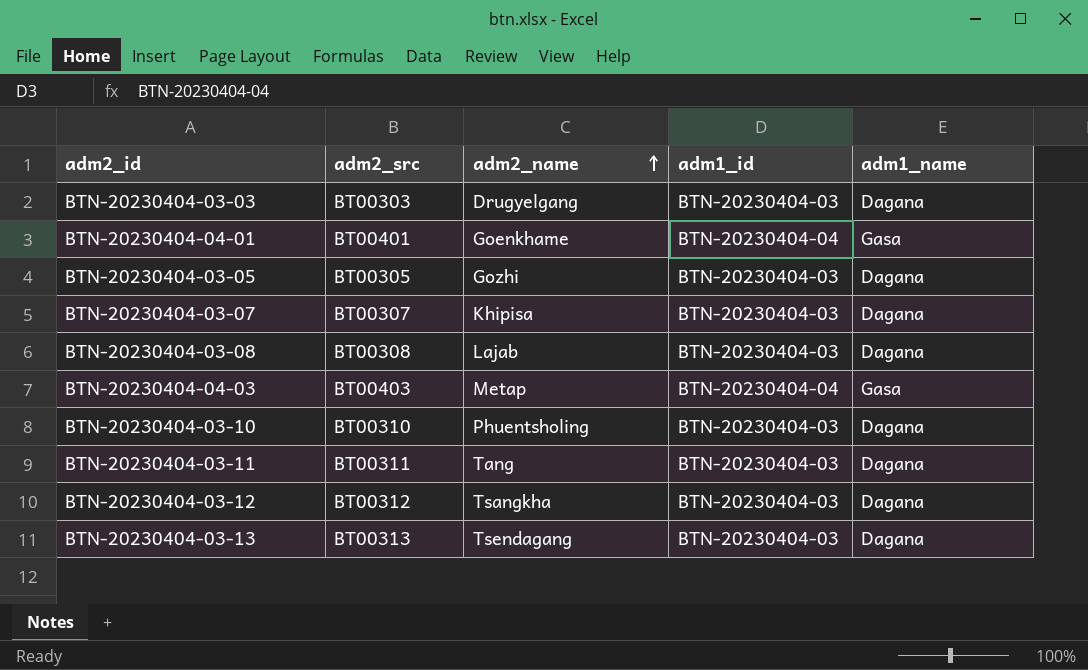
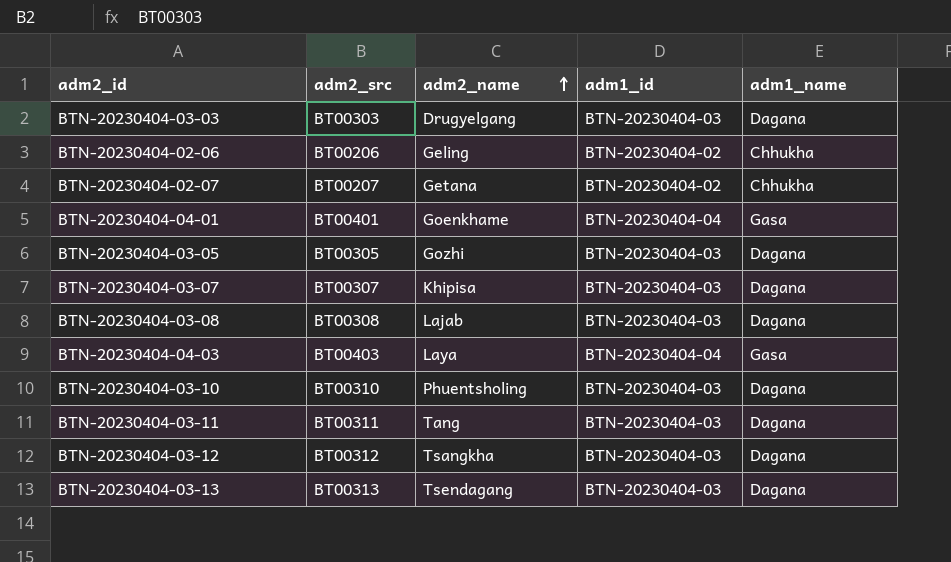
row BTN-20230404-02-06: none -> BT00206 | Geling | BTN-20230404-02 | Chhukha
row BTN-20230404-02-07: none -> BT00207 | Getana | BTN-20230404-02 | Chhukha
BTN-20230404-04-03 | adm2_name: Metap -> Laya

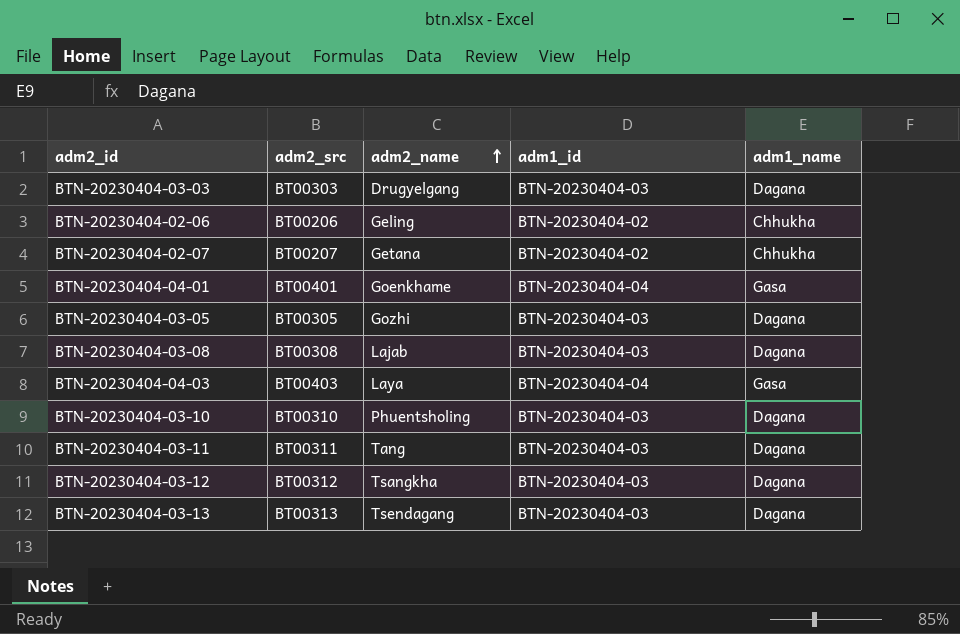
row BTN-20230404-03-07: BT00307 | Khipisa | BTN-20230404-03 | Dagana -> none

